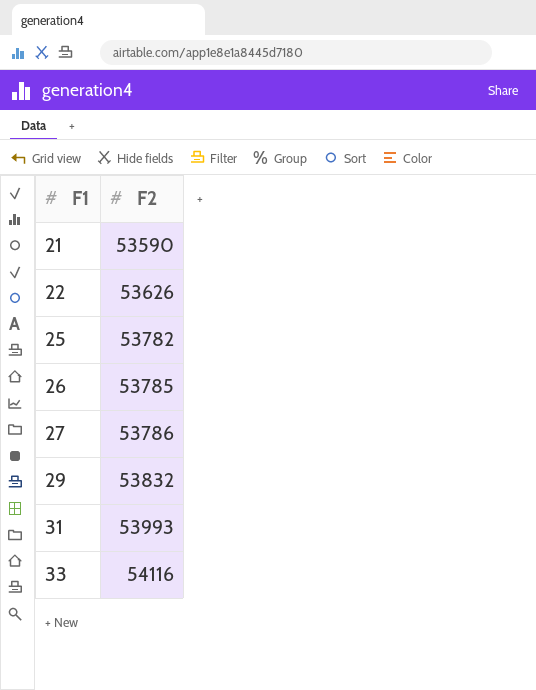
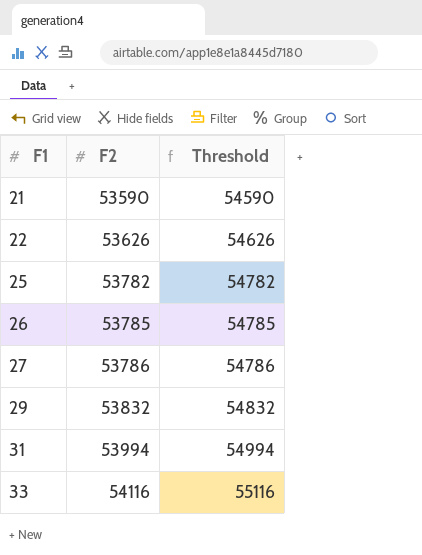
column Threshold | formula: none -> [F2] + 1000
31 | F2: 53993 -> 53994

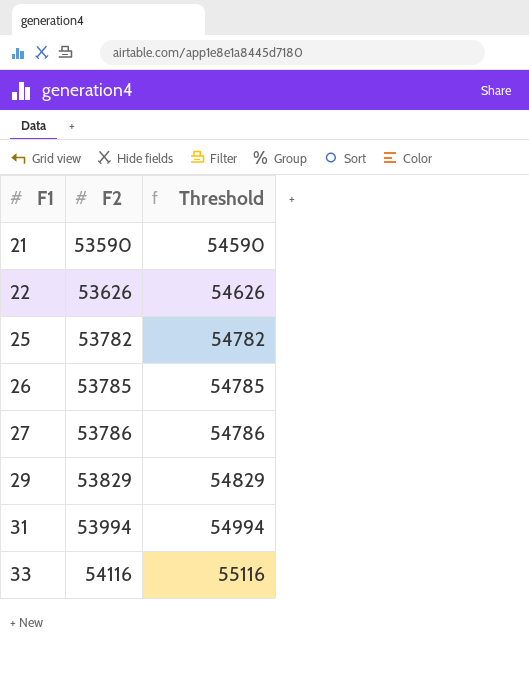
29 | F2: 53832 -> 53829
29 | Threshold: 54832 -> 54829

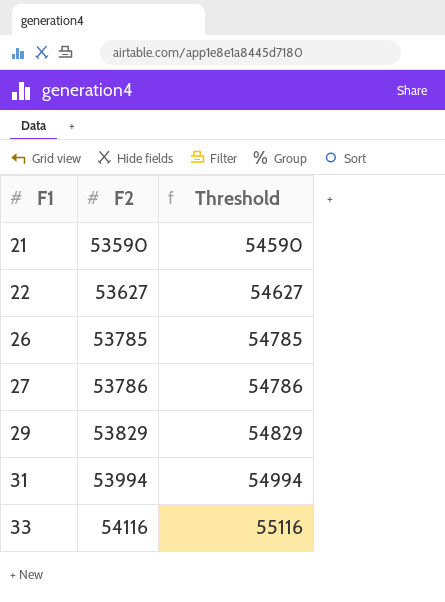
row 25: 53782 | 54782 -> none
22 | F2: 53626 -> 53627
22 | Threshold: 54626 -> 54627

